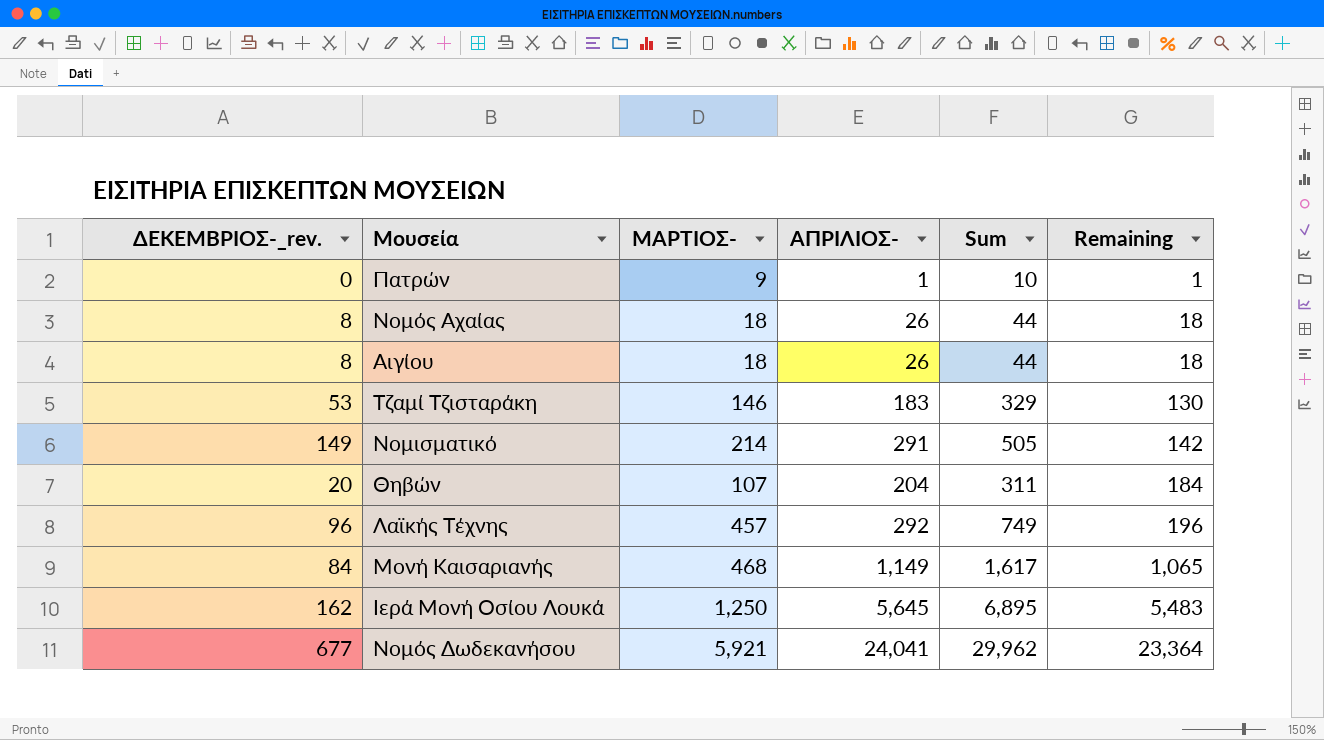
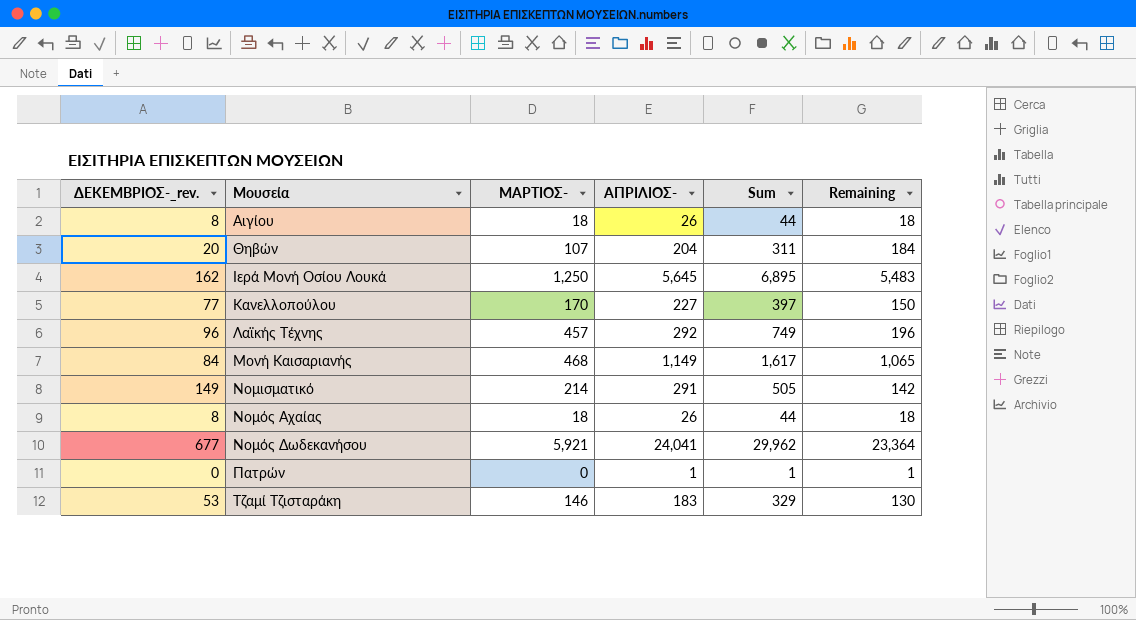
row order: Remaining ascending -> Μουσεία ascending
row Κανελλοπούλου: none -> 77 | 170 | 227 | 397 | 150
Πατρών | ΜΑΡΤΙΟΣ-: 9 -> 0
Πατρών | Sum: 10 -> 1

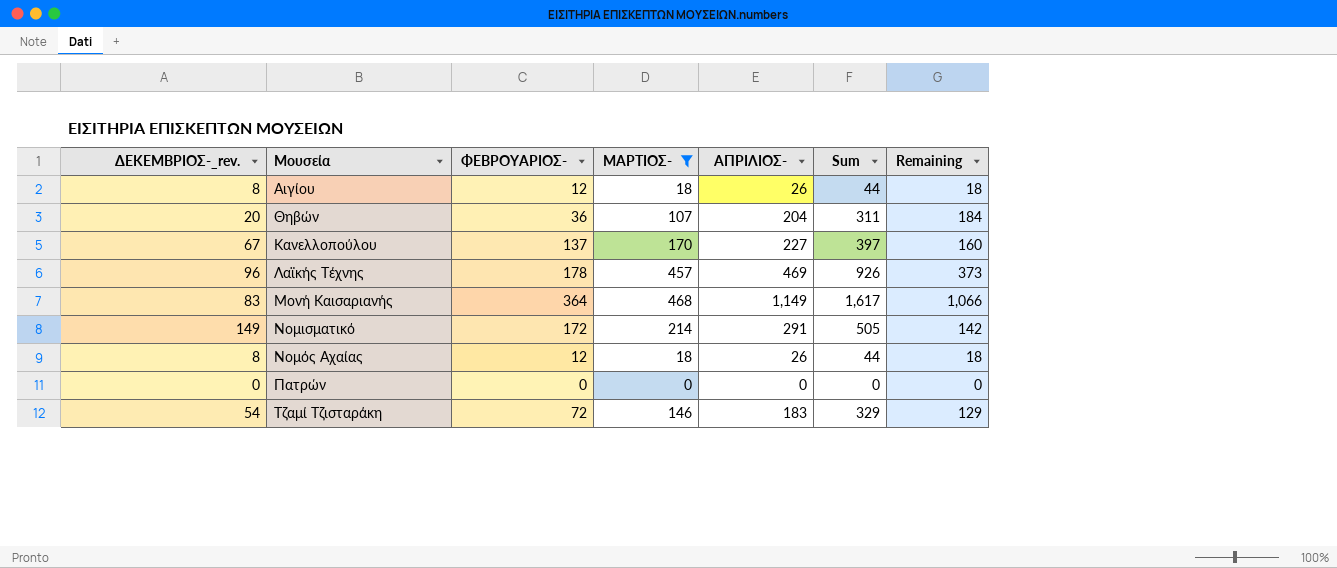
filter: none -> ΜΑΡΤΙΟΣ- <= 468
column ΦΕΒΡΟΥΑΡΙΟΣ- | position: none -> 3
Κανελλοπούλου | ΔΕΚΕΜΒΡΙΟΣ-_rev.: 77 -> 67
Κανελλοπούλου | Remaining: 150 -> 160
Λαϊκής Τέχνης | ΑΠΡΙΛΙΟΣ-: 292 -> 469
Λαϊκής Τέχνης | Sum: 749 -> 926
Λαϊκής Τέχνης | Remaining: 196 -> 373
Μονή Καισαριανής | ΔΕΚΕΜΒΡΙΟΣ-_rev.: 84 -> 83
Μονή Καισαριανής | Remaining: 1,065 -> 1,066
Πατρών | ΑΠΡΙΛΙΟΣ-: 1 -> 0
Πατρών | Sum: 1 -> 0
Πατρών | Remaining: 1 -> 0
Τζαμί Τζισταράκη | ΔΕΚΕΜΒΡΙΟΣ-_rev.: 53 -> 54
Τζαμί Τζισταράκη | Remaining: 130 -> 129

